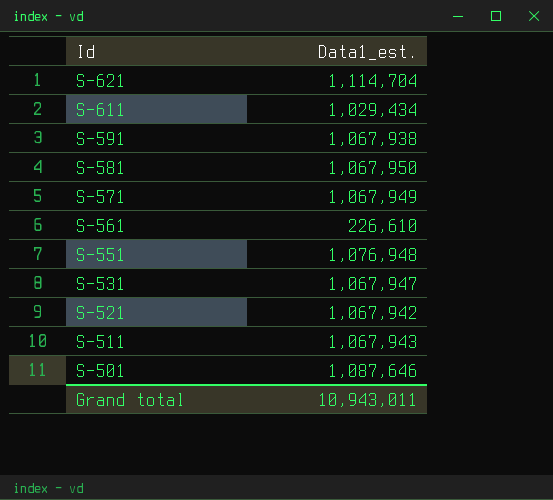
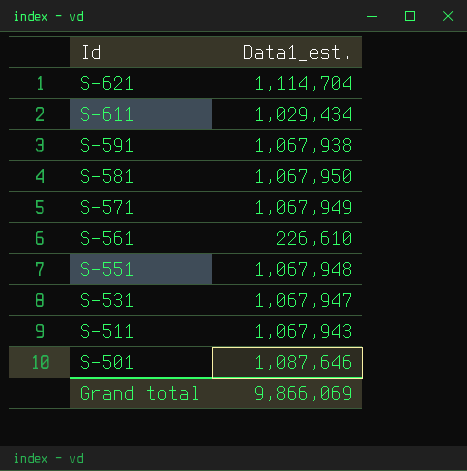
row S-521: 1,067,942 -> none
S-551 | Data1_est.: 1,076,948 -> 1,067,948
Grand total | Data1_est.: 10,943,011 -> 9,866,069

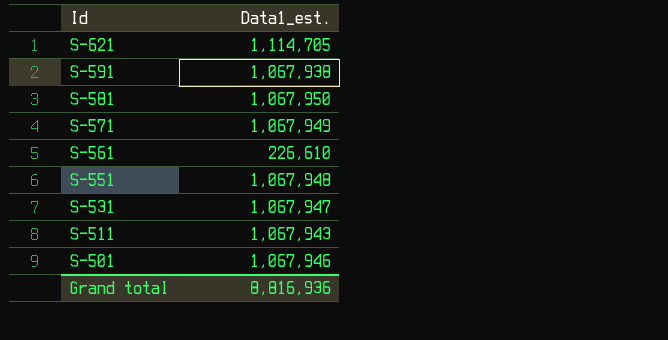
row S-611: 1,029,434 -> none
S-621 | Data1_est.: 1,114,704 -> 1,114,705
S-501 | Data1_est.: 1,087,646 -> 1,067,946
Grand total | Data1_est.: 9,866,069 -> 8,816,936

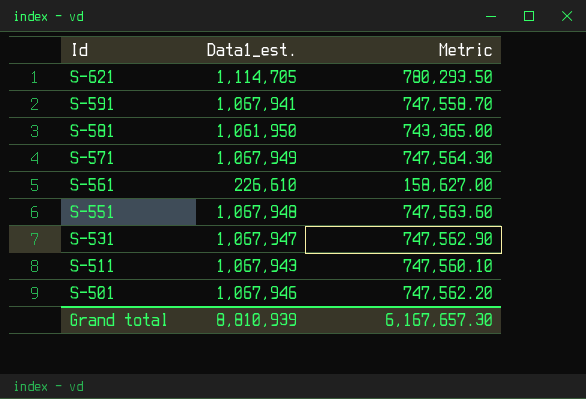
column Metric | formula: none -> [Data1_est.] * 0.7
S-591 | Data1_est.: 1,067,938 -> 1,067,941
S-581 | Data1_est.: 1,067,950 -> 1,061,950
Grand total | Data1_est.: 8,816,936 -> 8,810,939

